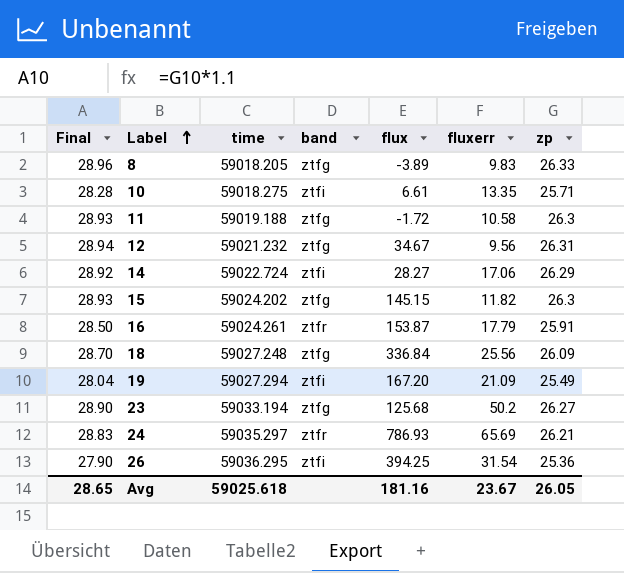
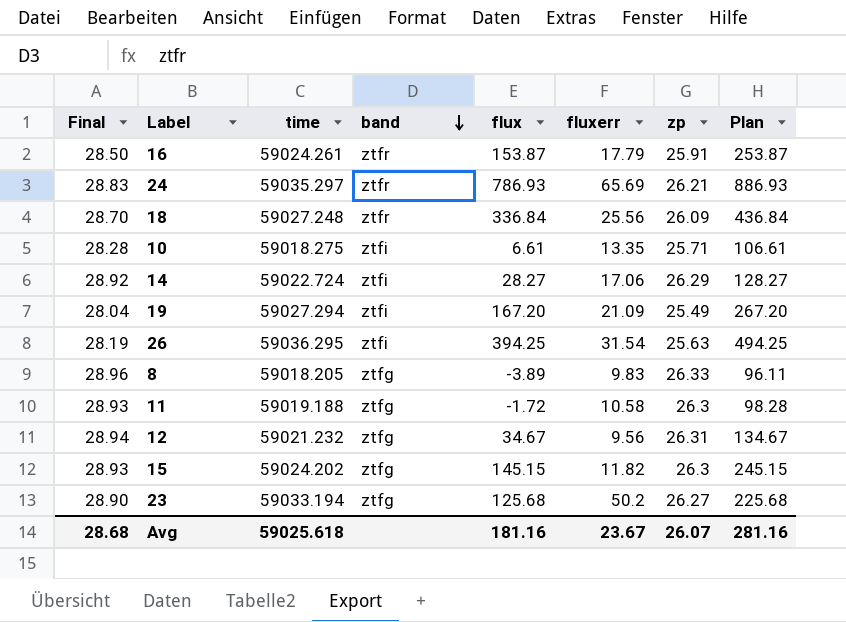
row order: Label ascending -> band descending
column Plan | formula: none -> [flux] + 100
18 | band: ztfg -> ztfr
26 | Final: 27.90 -> 28.19
26 | zp: 25.36 -> 25.63
Avg | Final: 28.65 -> 28.68
Avg | zp: 26.05 -> 26.07

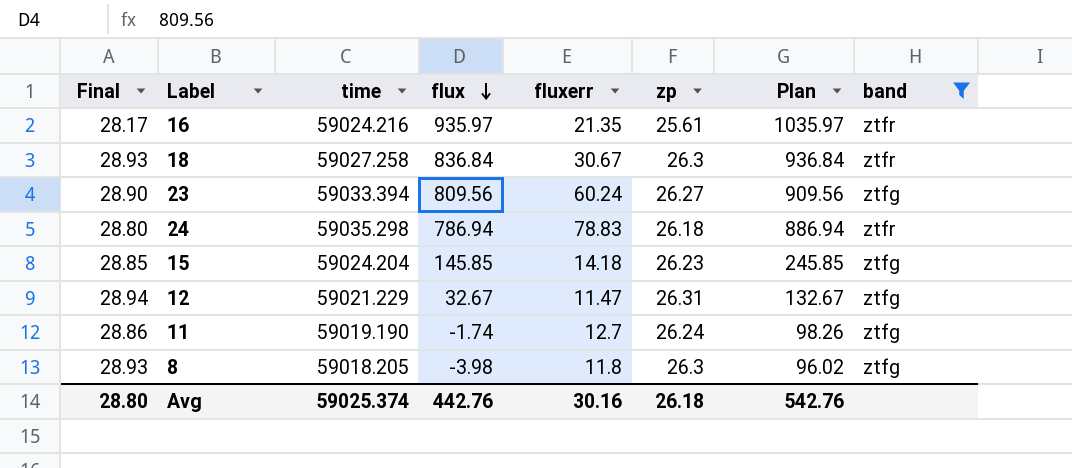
filter: none -> band != ztfi
row order: band descending -> flux descending
column band | position: 4 -> 8
16 | Final: 28.50 -> 28.17
16 | time: 59024.261 -> 59024.216
16 | flux: 153.87 -> 935.97
16 | fluxerr: 17.79 -> 21.35
16 | zp: 25.91 -> 25.61
16 | Plan: 253.87 -> 1035.97
18 | Final: 28.70 -> 28.93
18 | time: 59027.248 -> 59027.258
18 | flux: 336.84 -> 836.84
18 | fluxerr: 25.56 -> 30.67
18 | zp: 26.09 -> 26.3
18 | Plan: 436.84 -> 936.84
23 | time: 59033.194 -> 59033.394
23 | flux: 125.68 -> 809.56
23 | fluxerr: 50.2 -> 60.24
23 | Plan: 225.68 -> 909.56
24 | Final: 28.83 -> 28.80
24 | time: 59035.297 -> 59035.298
24 | flux: 786.93 -> 786.94
24 | fluxerr: 65.69 -> 78.83
24 | zp: 26.21 -> 26.18
24 | Plan: 886.93 -> 886.94
15 | Final: 28.93 -> 28.85
15 | time: 59024.202 -> 59024.204
15 | flux: 145.15 -> 145.85
15 | fluxerr: 11.82 -> 14.18
15 | zp: 26.3 -> 26.23
15 | Plan: 245.15 -> 245.85
12 | time: 59021.232 -> 59021.229
12 | flux: 34.67 -> 32.67
12 | fluxerr: 9.56 -> 11.47
12 | Plan: 134.67 -> 132.67
11 | Final: 28.93 -> 28.86
11 | time: 59019.188 -> 59019.190
11 | flux: -1.72 -> -1.74
11 | fluxerr: 10.58 -> 12.7
11 | zp: 26.3 -> 26.24
11 | Plan: 98.28 -> 98.26
8 | Final: 28.96 -> 28.93
8 | flux: -3.89 -> -3.98
8 | fluxerr: 9.83 -> 11.8
8 | zp: 26.33 -> 26.3
8 | Plan: 96.11 -> 96.02
Avg | Final: 28.68 -> 28.80
Avg | time: 59025.618 -> 59025.374
Avg | flux: 181.16 -> 442.76
Avg | fluxerr: 23.67 -> 30.16
Avg | zp: 26.07 -> 26.18
Avg | Plan: 281.16 -> 542.76

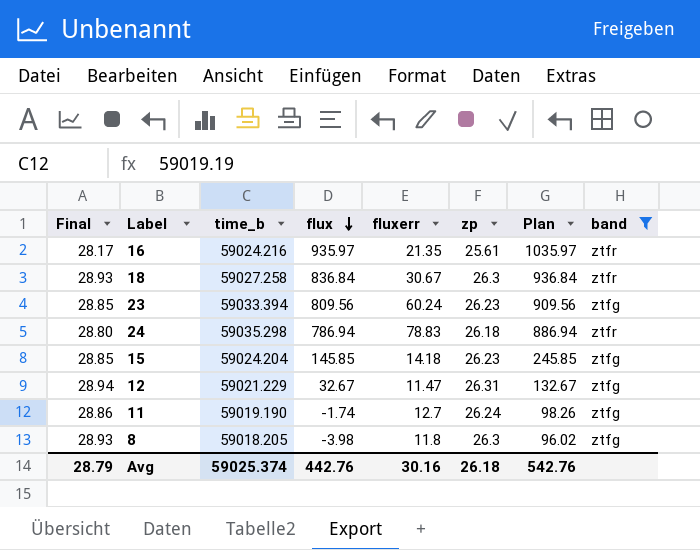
column name: time -> time_b
23 | Final: 28.90 -> 28.85
23 | zp: 26.27 -> 26.23
Avg | Final: 28.80 -> 28.79

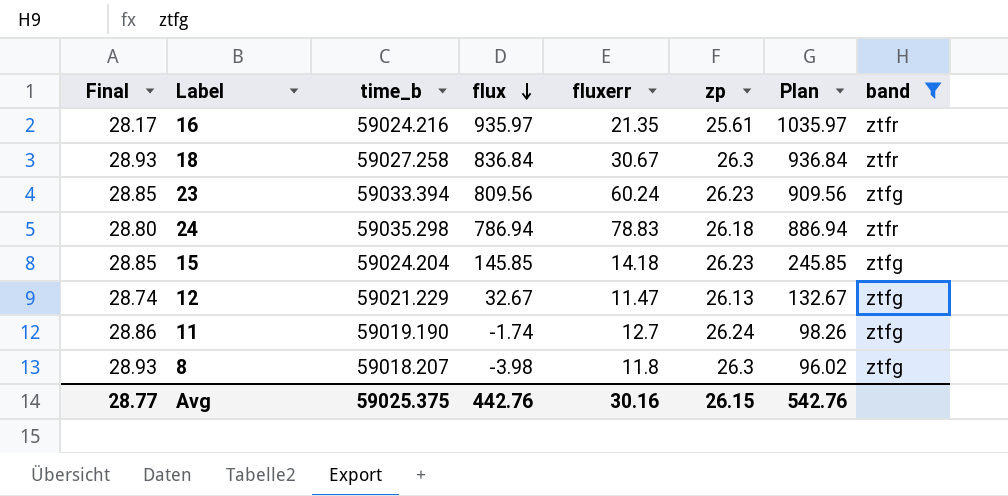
12 | Final: 28.94 -> 28.74
12 | zp: 26.31 -> 26.13
8 | time_b: 59018.205 -> 59018.207
Avg | Final: 28.79 -> 28.77
Avg | time_b: 59025.374 -> 59025.375
Avg | zp: 26.18 -> 26.15

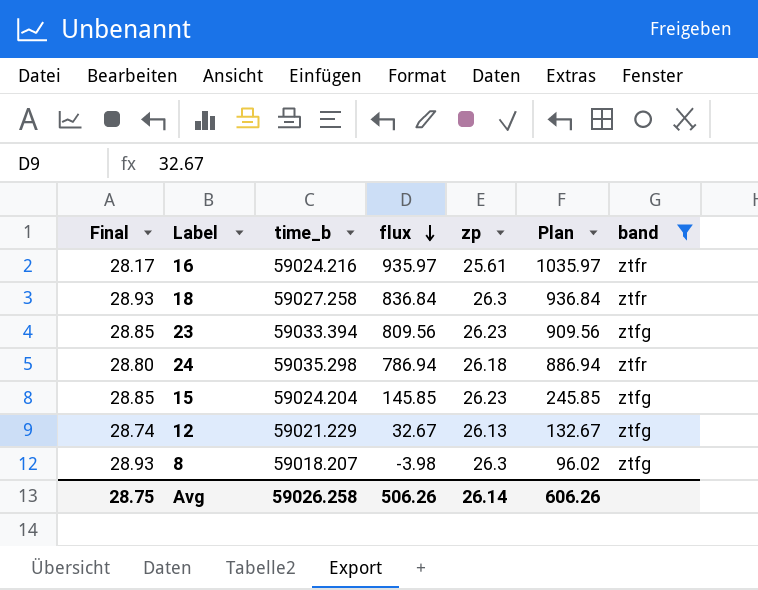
column fluxerr | position: 5 -> none
row 11: 28.86 | 59019.190 | -1.74 | 12.7 | 26.24 | 98.26 | ztfg -> none
Avg | Final: 28.77 -> 28.75
Avg | time_b: 59025.375 -> 59026.258
Avg | flux: 442.76 -> 506.26
Avg | zp: 26.15 -> 26.14
Avg | Plan: 542.76 -> 606.26

